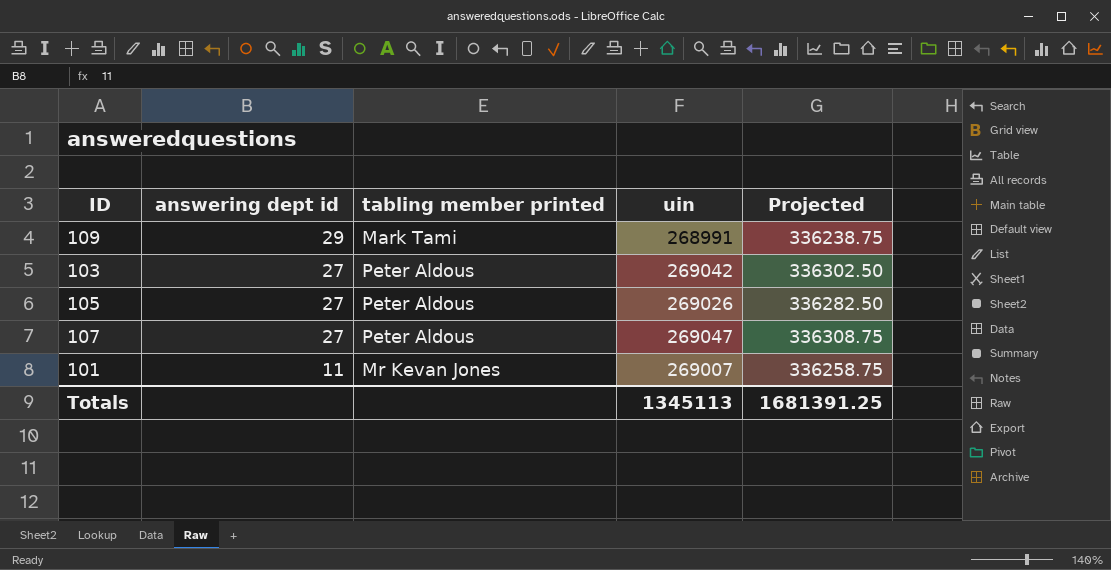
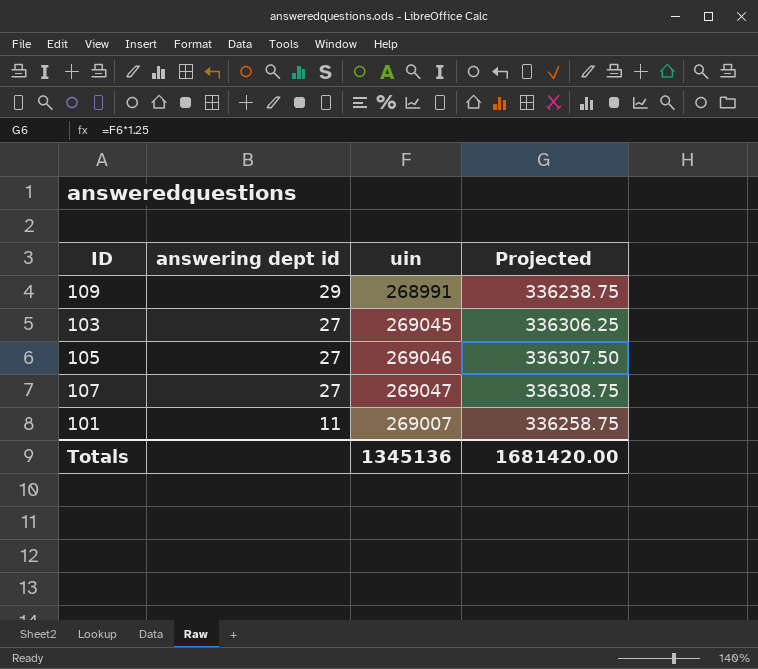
column tabling member printed | position: 3 -> none
103 | uin: 269042 -> 269045
103 | Projected: 336302.50 -> 336306.25
105 | uin: 269026 -> 269046
105 | Projected: 336282.50 -> 336307.50
Totals | uin: 1345113 -> 1345136
Totals | Projected: 1681391.25 -> 1681420.00

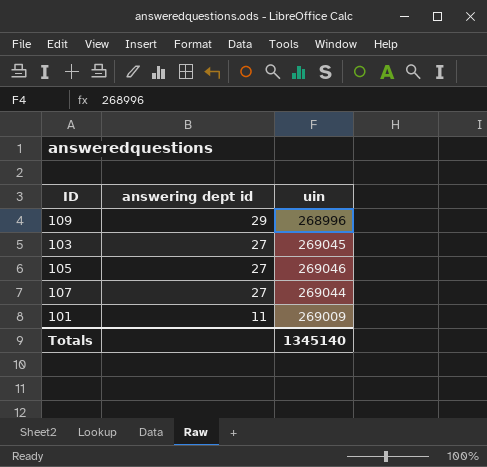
column Projected | formula: [uin] * 1.25 -> none
109 | uin: 268991 -> 268996
107 | uin: 269047 -> 269044
101 | uin: 269007 -> 269009
Totals | uin: 1345136 -> 1345140

